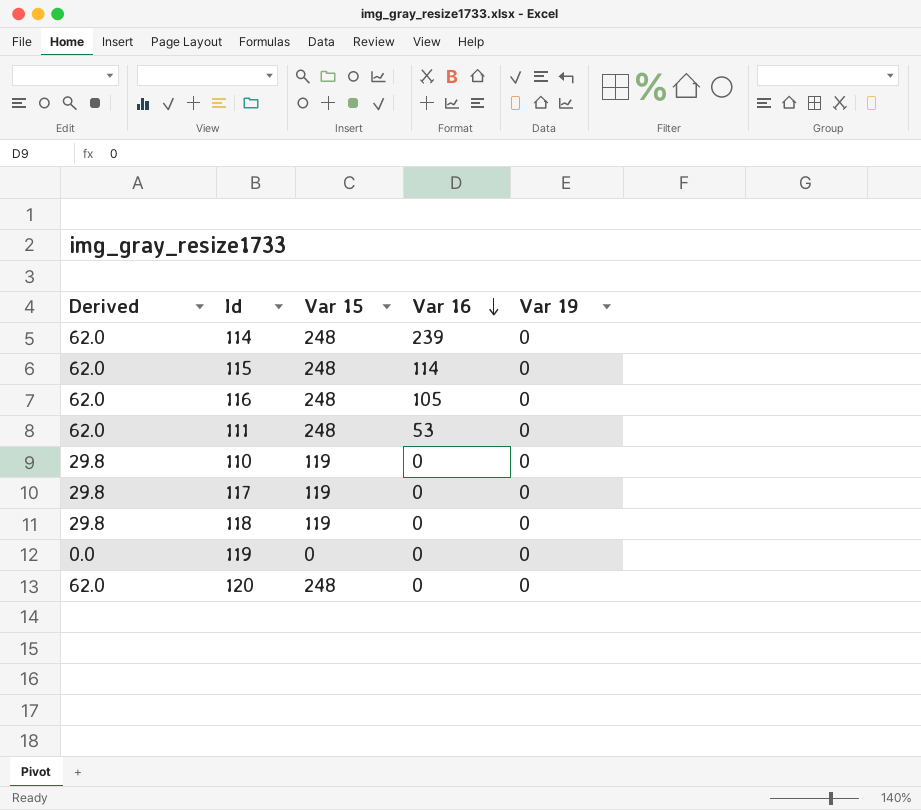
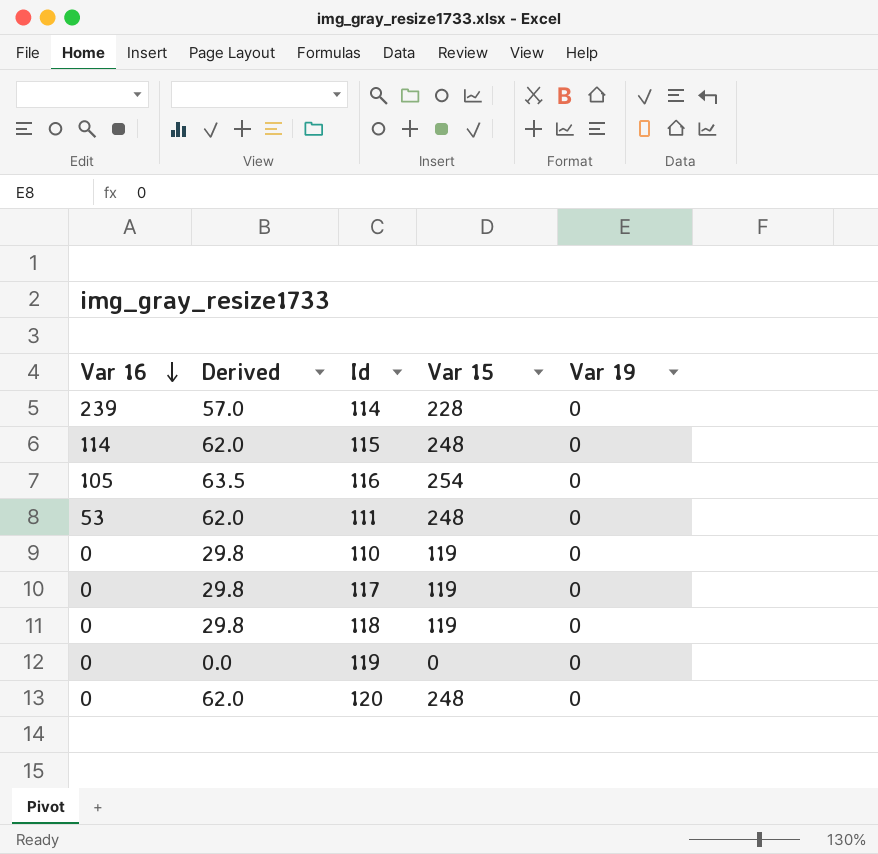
column Var 16 | position: 4 -> 1
114 | Derived: 62.0 -> 57.0
114 | Var 15: 248 -> 228
116 | Derived: 62.0 -> 63.5
116 | Var 15: 248 -> 254

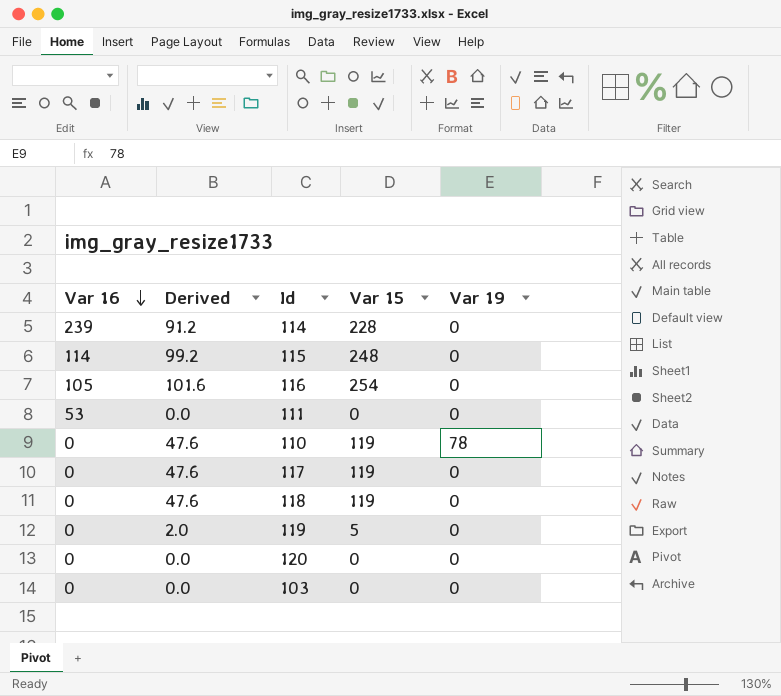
column Derived | formula: [Var 15] * 0.25 -> [Var 15] * 0.4
111 | Var 15: 248 -> 0
110 | Var 19: 0 -> 78
119 | Var 15: 0 -> 5
120 | Var 15: 248 -> 0
row 103: none -> 0 | 0.0 | 0 | 0

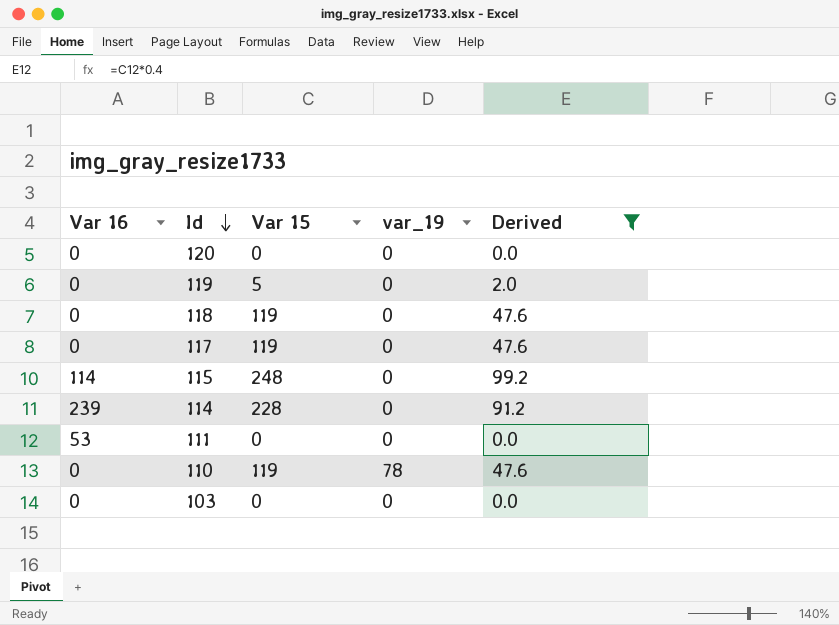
filter: none -> Derived != 101.6
row order: Var 16 descending -> Id descending
column name: Var 19 -> var_19
column Derived | position: 2 -> 5

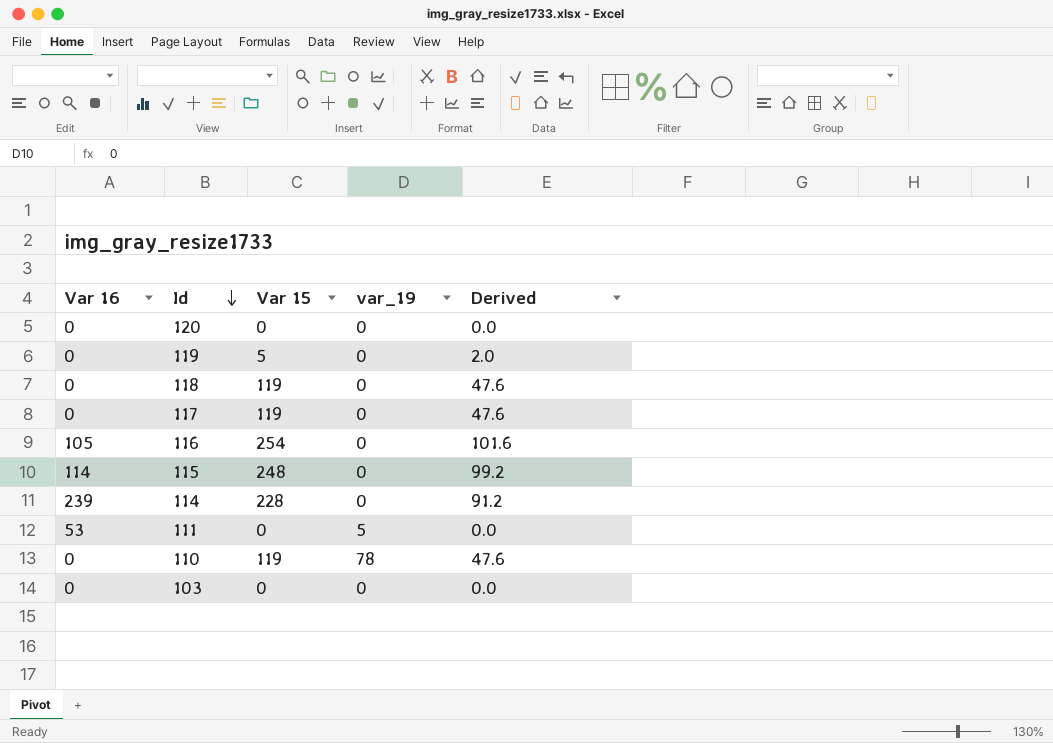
filter: Derived != 101.6 -> none
111 | var_19: 0 -> 5

